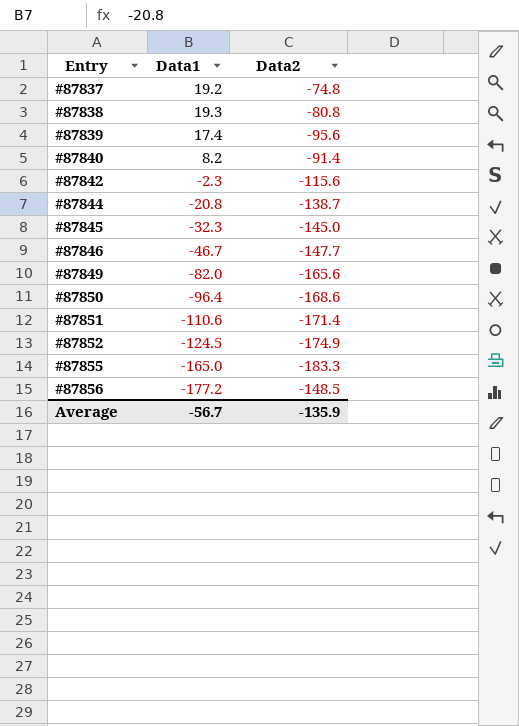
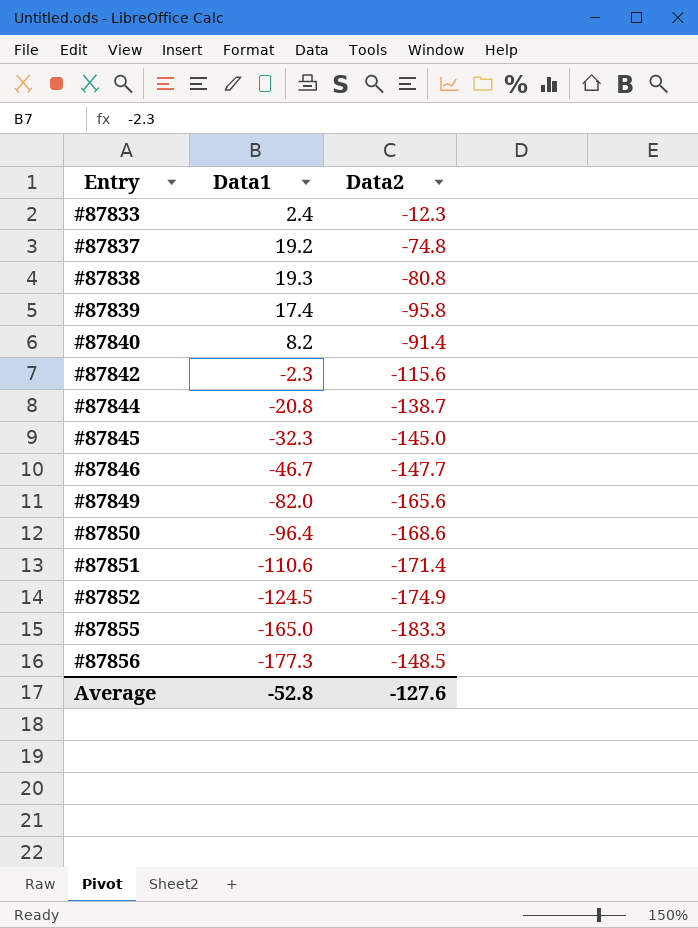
row #87833: none -> 2.4 | -12.3
#87839 | Data2: -95.6 -> -95.8
#87856 | Data1: -177.2 -> -177.3
Average | Data1: -56.7 -> -52.8
Average | Data2: -135.9 -> -127.6

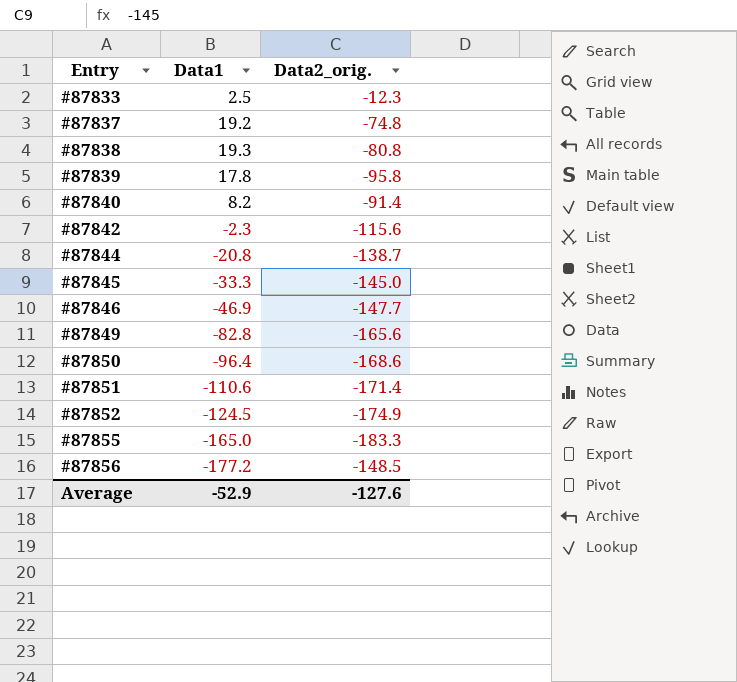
column name: Data2 -> Data2_orig.
#87833 | Data1: 2.4 -> 2.5
#87839 | Data1: 17.4 -> 17.8
#87845 | Data1: -32.3 -> -33.3
#87846 | Data1: -46.7 -> -46.9
#87849 | Data1: -82.0 -> -82.8
#87856 | Data1: -177.3 -> -177.2
Average | Data1: -52.8 -> -52.9

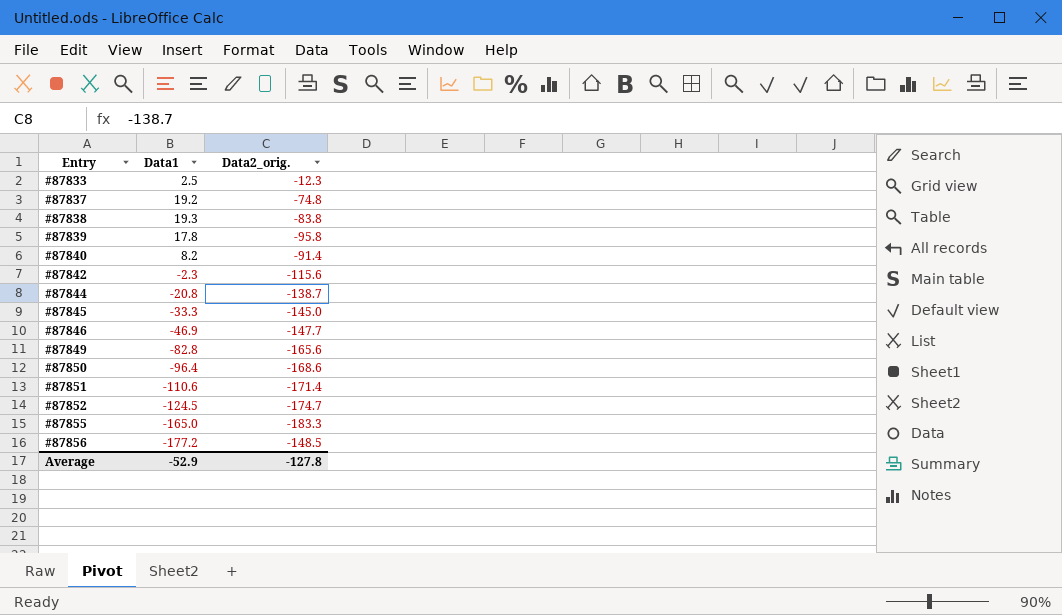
#87838 | Data2_orig.: -80.8 -> -83.8
#87852 | Data2_orig.: -174.9 -> -174.7
Average | Data2_orig.: -127.6 -> -127.8

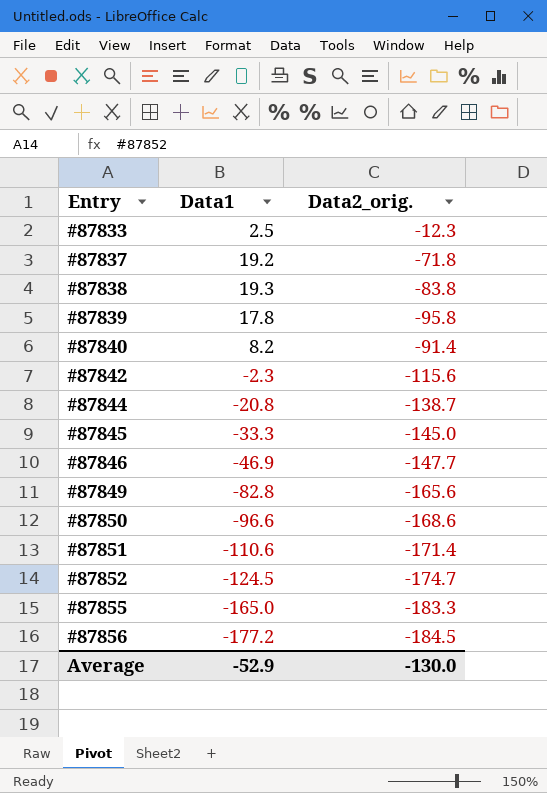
#87837 | Data2_orig.: -74.8 -> -71.8
#87850 | Data1: -96.4 -> -96.6
#87856 | Data2_orig.: -148.5 -> -184.5
Average | Data2_orig.: -127.8 -> -130.0

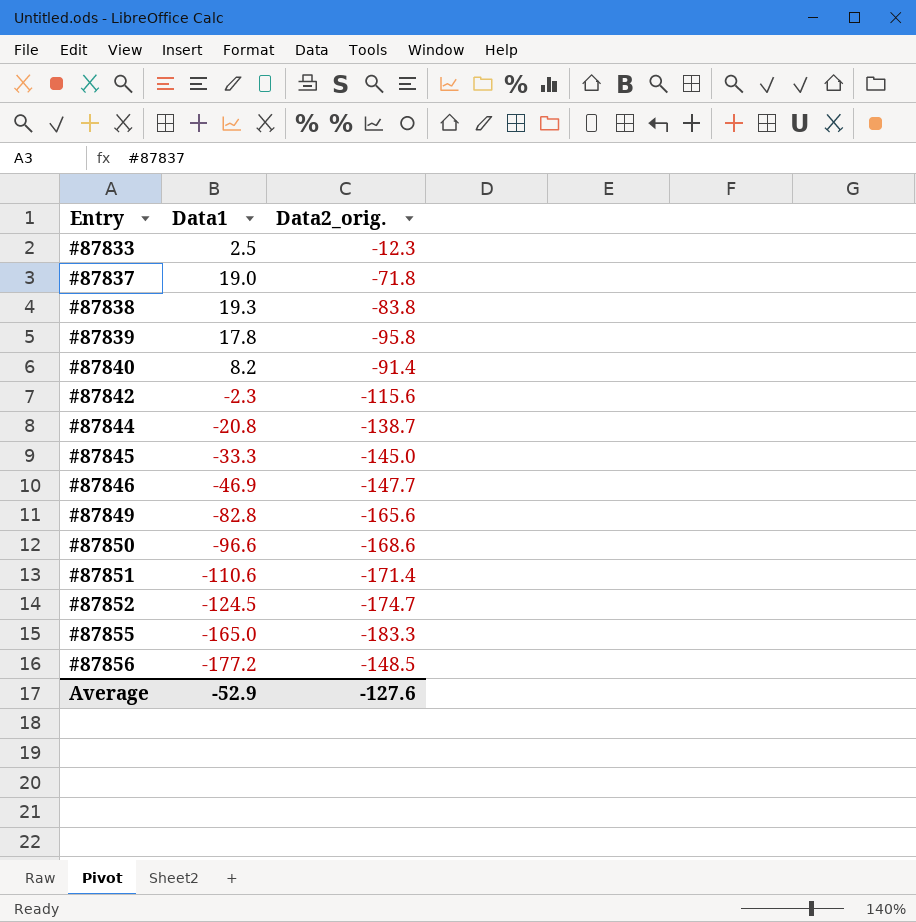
#87837 | Data1: 19.2 -> 19.0
#87856 | Data2_orig.: -184.5 -> -148.5
Average | Data2_orig.: -130.0 -> -127.6

